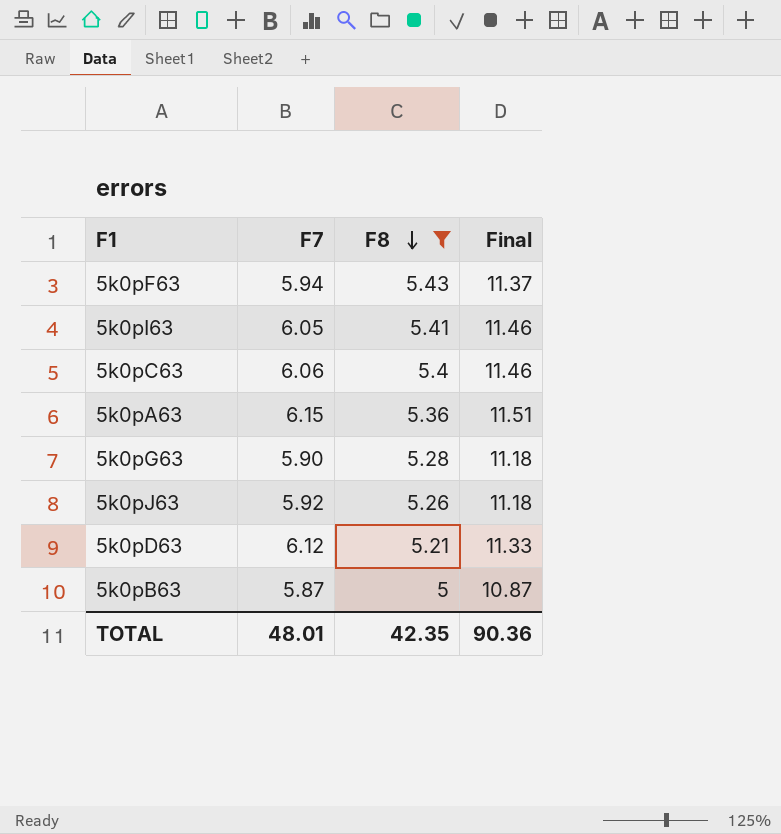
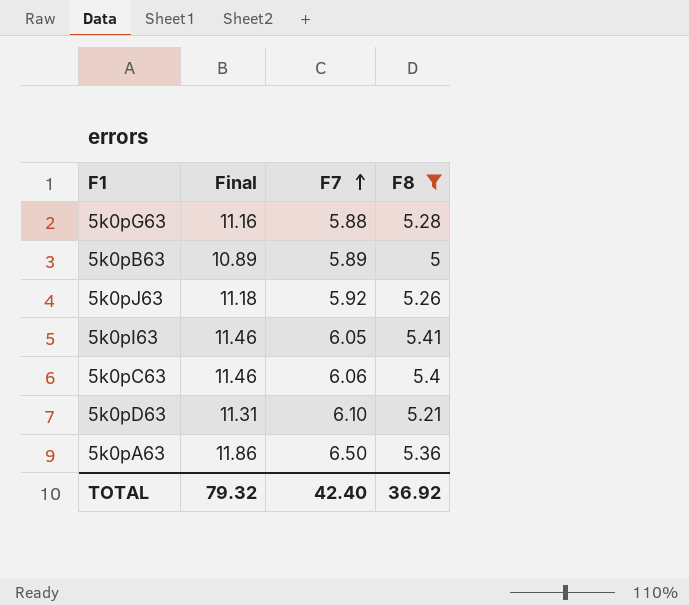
row order: F8 descending -> F7 ascending
column Final | position: 4 -> 2
row 5k0pF63: 5.94 | 5.43 | 11.37 -> none
5k0pG63 | Final: 11.18 -> 11.16
5k0pG63 | F7: 5.90 -> 5.88
5k0pB63 | Final: 10.87 -> 10.89
5k0pB63 | F7: 5.87 -> 5.89
5k0pD63 | Final: 11.33 -> 11.31
5k0pD63 | F7: 6.12 -> 6.10
5k0pA63 | Final: 11.51 -> 11.86
5k0pA63 | F7: 6.15 -> 6.50
TOTAL | Final: 90.36 -> 79.32
TOTAL | F7: 48.01 -> 42.40
TOTAL | F8: 42.35 -> 36.92

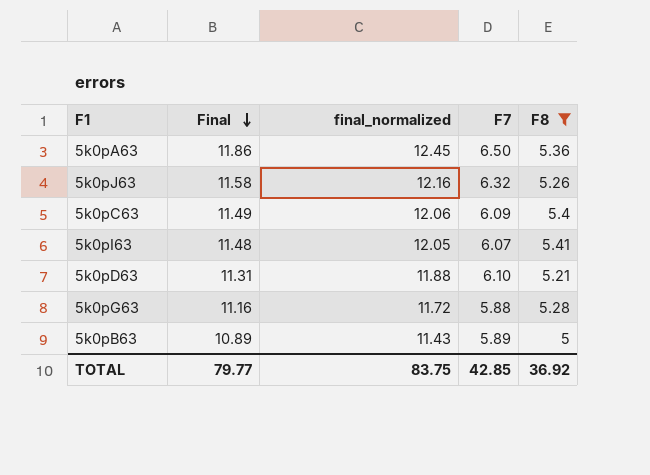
row order: F7 ascending -> Final descending
column final_normalized | formula: none -> [Final] * 1.05
5k0pJ63 | Final: 11.18 -> 11.58
5k0pJ63 | F7: 5.92 -> 6.32
5k0pC63 | Final: 11.46 -> 11.49
5k0pC63 | F7: 6.06 -> 6.09
5k0pI63 | Final: 11.46 -> 11.48
5k0pI63 | F7: 6.05 -> 6.07
TOTAL | Final: 79.32 -> 79.77
TOTAL | F7: 42.40 -> 42.85

